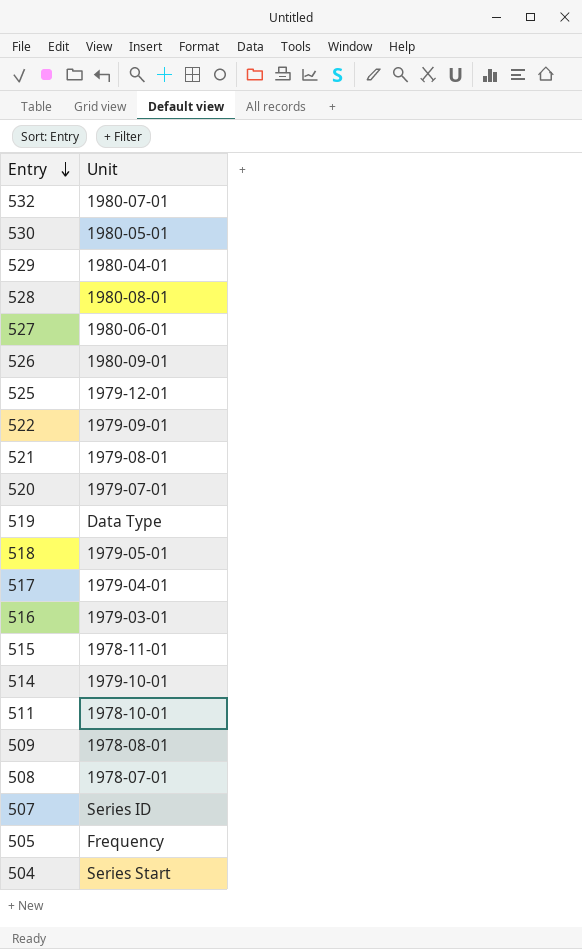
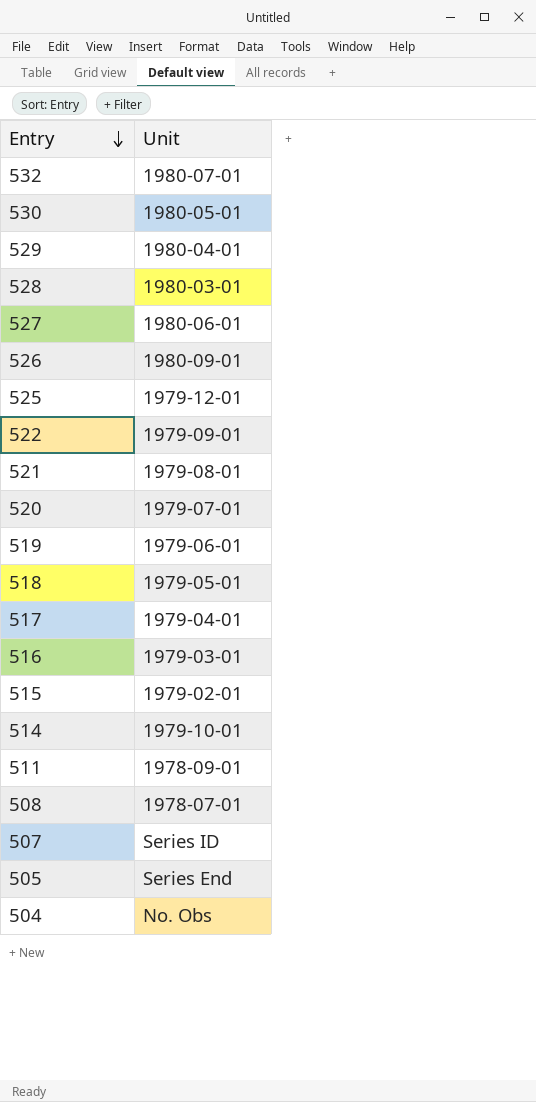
row 509: 1978-08-01 -> none
528 | Unit: 1980-08-01 -> 1980-03-01
519 | Unit: Data Type -> 1979-06-01
515 | Unit: 1978-11-01 -> 1979-02-01
511 | Unit: 1978-10-01 -> 1978-09-01
505 | Unit: Frequency -> Series End
504 | Unit: Series Start -> No. Obs

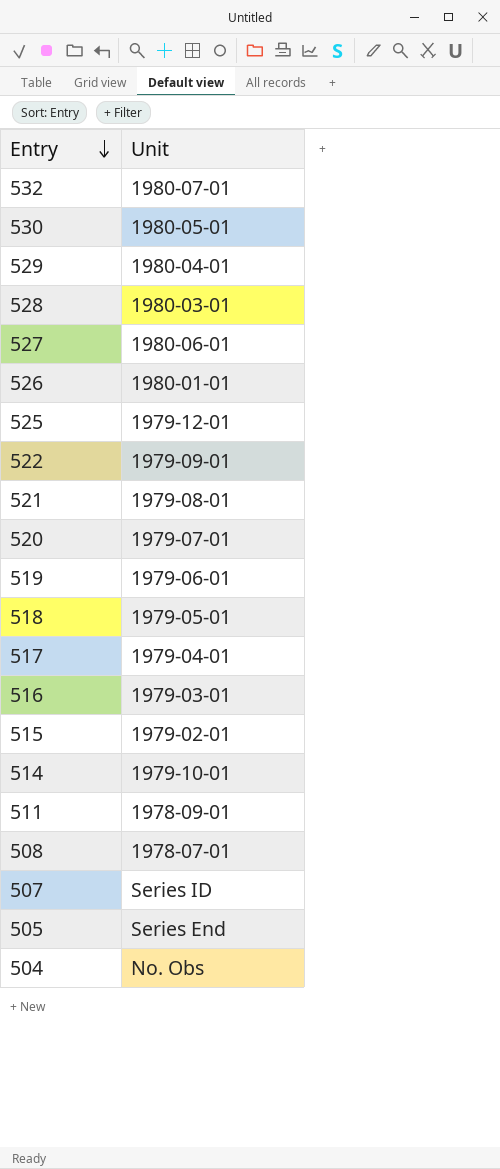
526 | Unit: 1980-09-01 -> 1980-01-01

